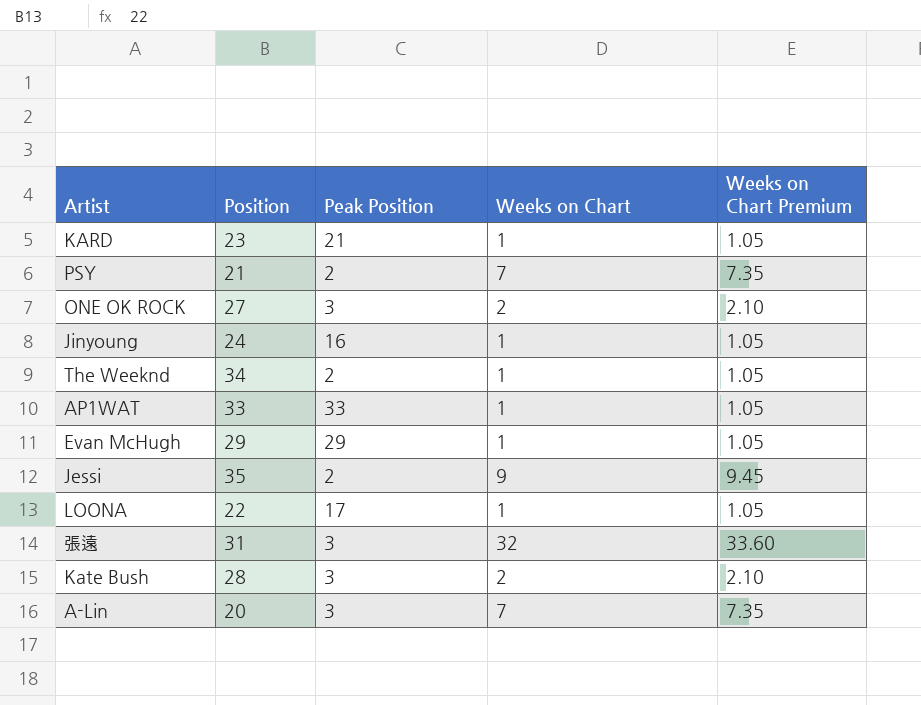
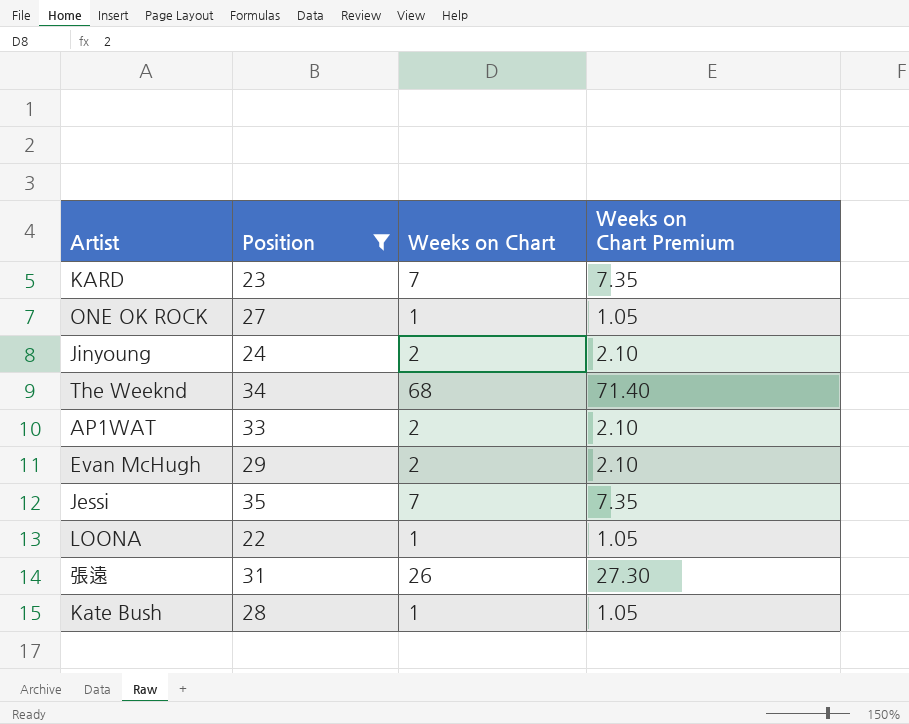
filter: none -> Position >= 22
column Peak Position | position: 3 -> none
KARD | Weeks on Chart: 1 -> 7
KARD | Weeks on Chart Premium: 1.05 -> 7.35
ONE OK ROCK | Weeks on Chart: 2 -> 1
ONE OK ROCK | Weeks on Chart Premium: 2.10 -> 1.05
Jinyoung | Weeks on Chart: 1 -> 2
Jinyoung | Weeks on Chart Premium: 1.05 -> 2.10
The Weeknd | Weeks on Chart: 1 -> 68
The Weeknd | Weeks on Chart Premium: 1.05 -> 71.40
AP1WAT | Weeks on Chart: 1 -> 2
AP1WAT | Weeks on Chart Premium: 1.05 -> 2.10
Evan McHugh | Weeks on Chart: 1 -> 2
Evan McHugh | Weeks on Chart Premium: 1.05 -> 2.10
Jessi | Weeks on Chart: 9 -> 7
Jessi | Weeks on Chart Premium: 9.45 -> 7.35
張遠 | Weeks on Chart: 32 -> 26
張遠 | Weeks on Chart Premium: 33.60 -> 27.30
Kate Bush | Weeks on Chart: 2 -> 1
Kate Bush | Weeks on Chart Premium: 2.10 -> 1.05

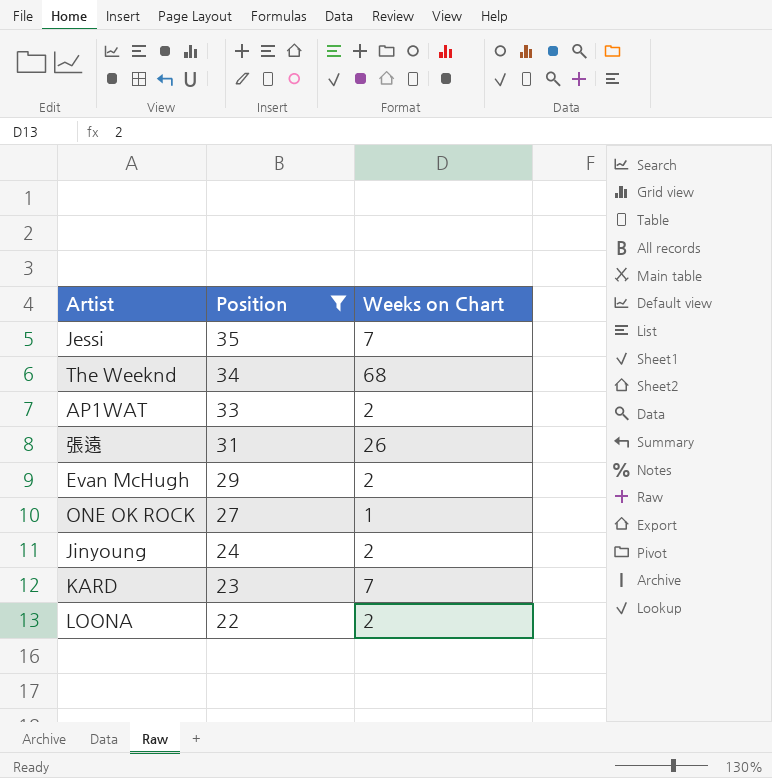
row order: none -> Position descending
column Weeks on Chart Premium | formula: [Weeks on Chart] * 1.05 -> none
row Kate Bush: 28 | 1 | 1.05 -> none
LOONA | Weeks on Chart: 1 -> 2

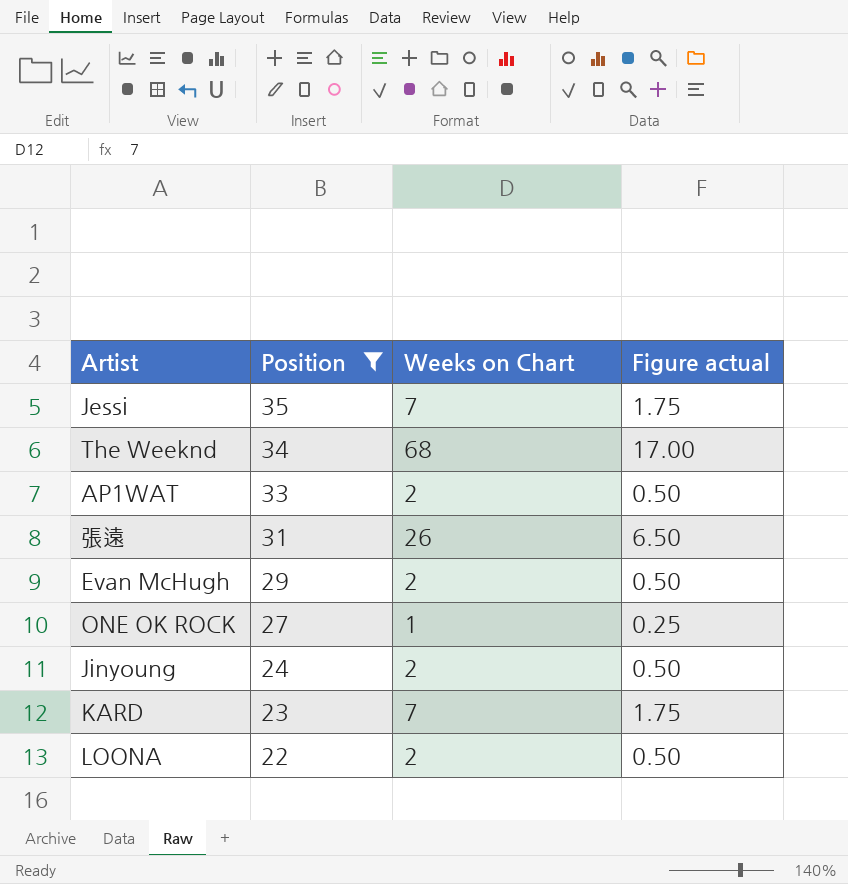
column Figure actual | formula: none -> [Weeks on Chart] * 0.25

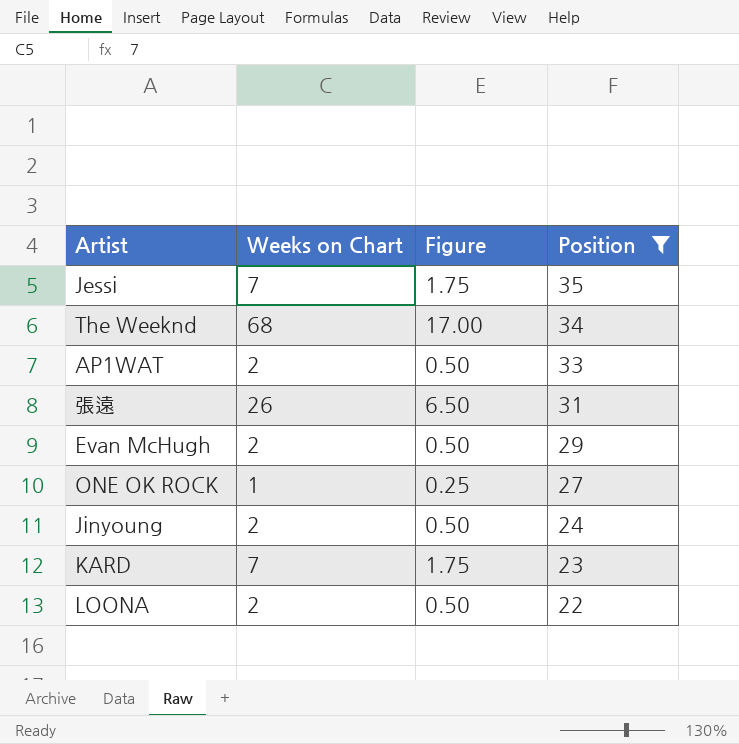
column name: Figure actual -> Figure
column Position | position: 2 -> 4

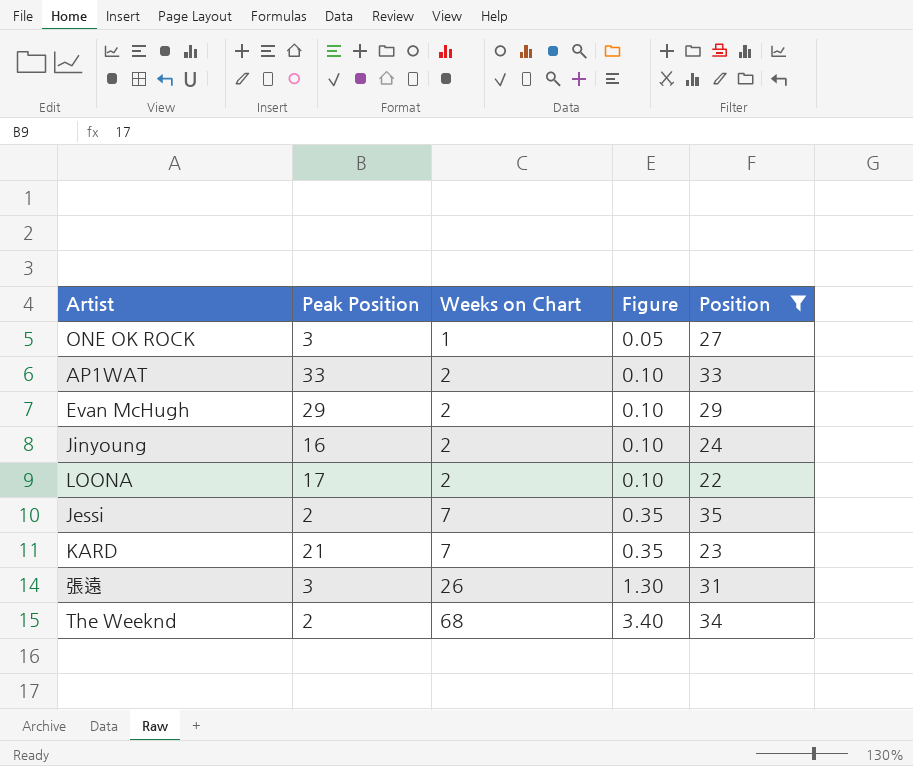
row order: Position descending -> Weeks on Chart ascending
column Peak Position | position: none -> 2
column Figure | formula: [Weeks on Chart] * 0.25 -> [Weeks on Chart] * 0.05

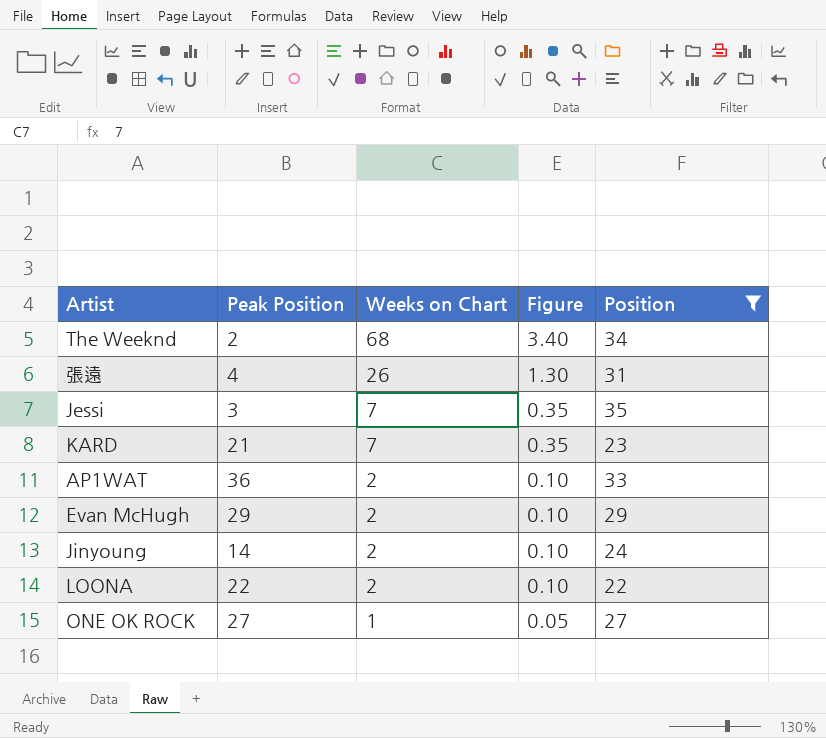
row order: Weeks on Chart ascending -> Weeks on Chart descending
張遠 | Peak Position: 3 -> 4
Jessi | Peak Position: 2 -> 3
AP1WAT | Peak Position: 33 -> 36
Jinyoung | Peak Position: 16 -> 14
LOONA | Peak Position: 17 -> 22
ONE OK ROCK | Peak Position: 3 -> 27

